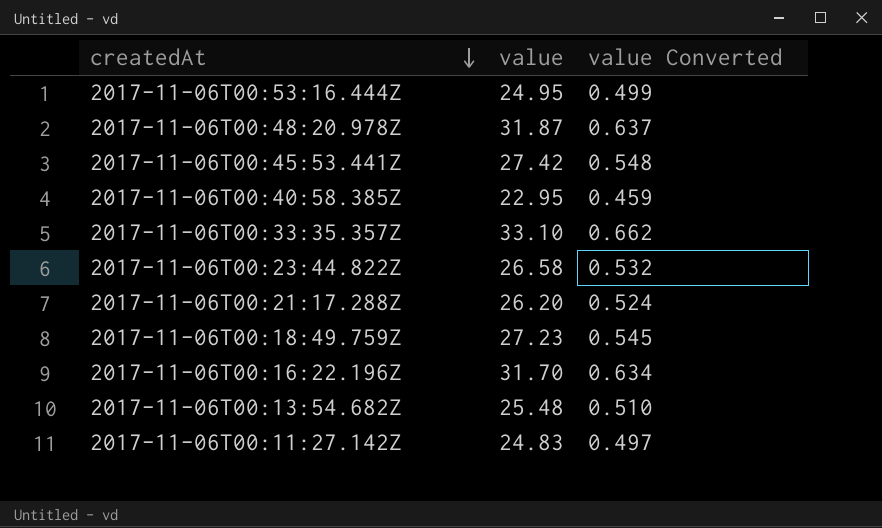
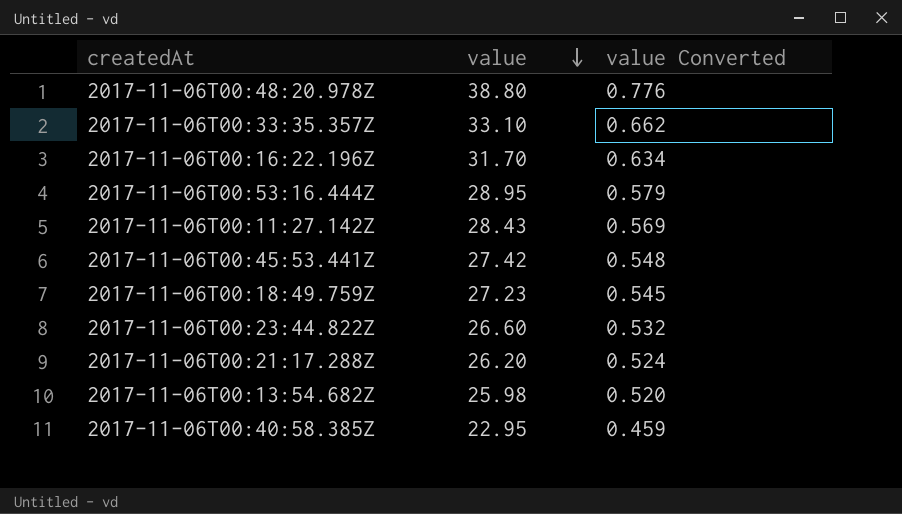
row order: createdAt descending -> value descending
2017-11-06T00:48:20.978Z | value: 31.87 -> 38.80
2017-11-06T00:48:20.978Z | value Converted: 0.637 -> 0.776
2017-11-06T00:53:16.444Z | value: 24.95 -> 28.95
2017-11-06T00:53:16.444Z | value Converted: 0.499 -> 0.579
2017-11-06T00:11:27.142Z | value: 24.83 -> 28.43
2017-11-06T00:11:27.142Z | value Converted: 0.497 -> 0.569
2017-11-06T00:23:44.822Z | value: 26.58 -> 26.60
2017-11-06T00:13:54.682Z | value: 25.48 -> 25.98
2017-11-06T00:13:54.682Z | value Converted: 0.510 -> 0.520

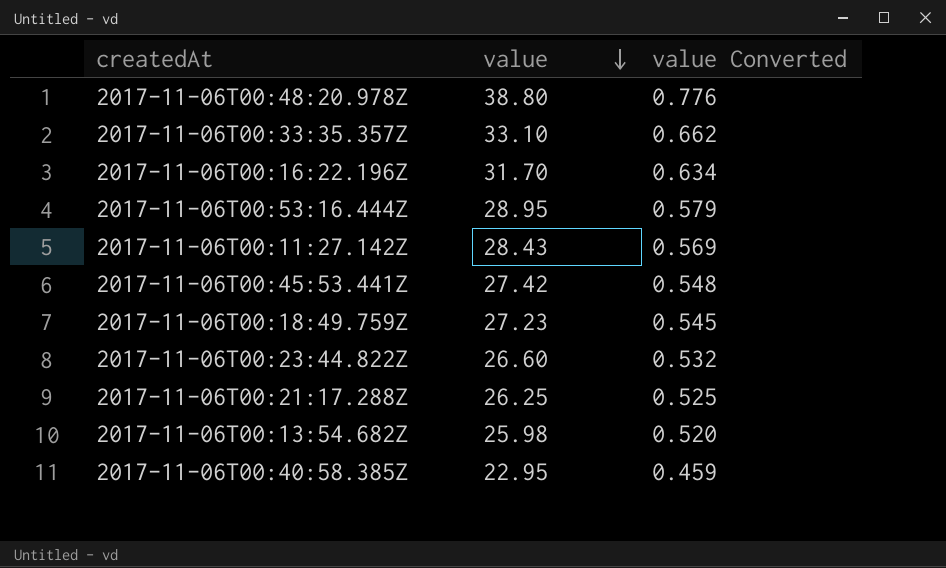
2017-11-06T00:21:17.288Z | value: 26.20 -> 26.25
2017-11-06T00:21:17.288Z | value Converted: 0.524 -> 0.525

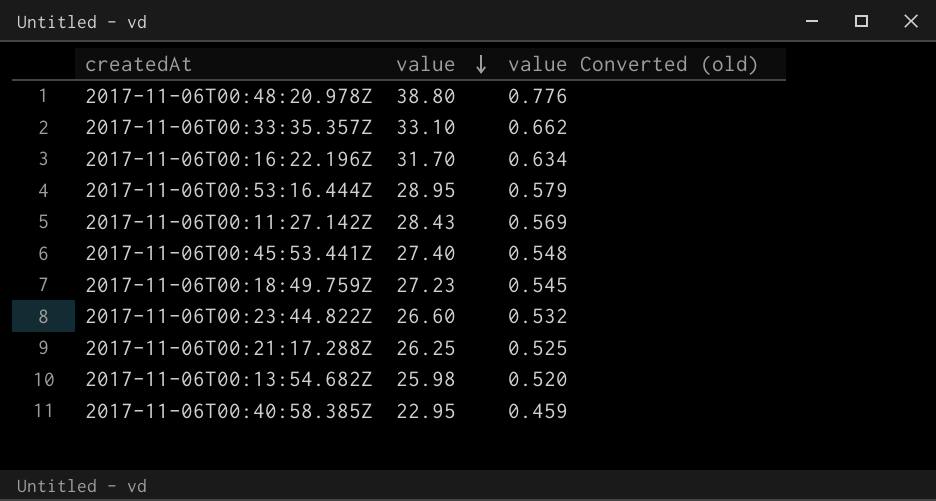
column name: value Converted -> value Converted (old)
2017-11-06T00:45:53.441Z | value: 27.42 -> 27.40

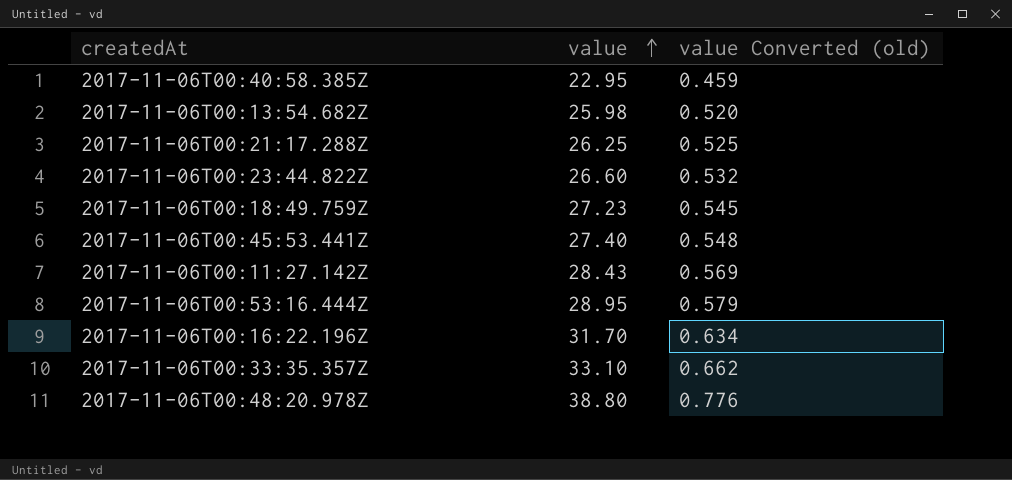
row order: value descending -> value ascending

